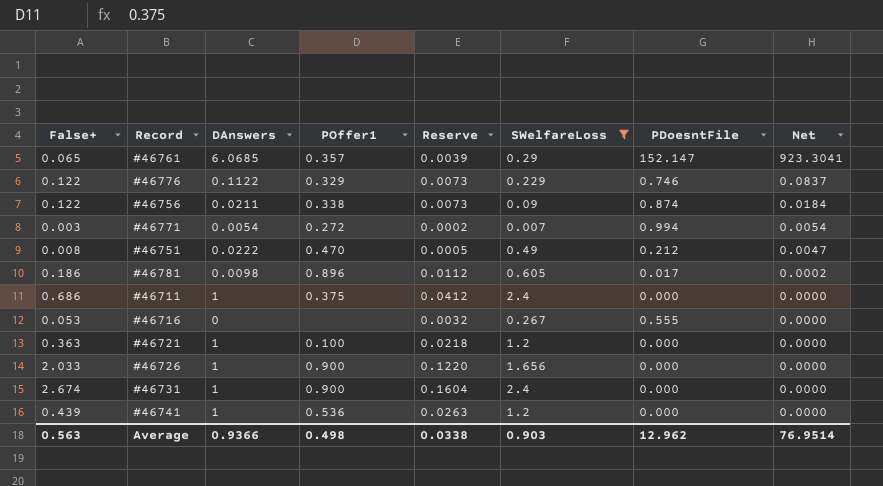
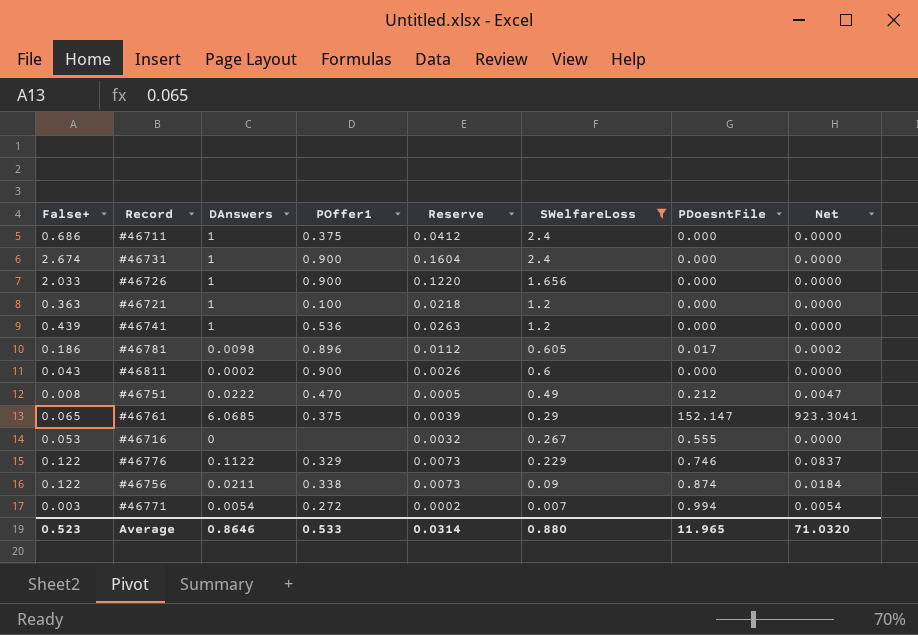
row order: Net descending -> SWelfareLoss descending
row #46811: none -> 0.043 | 0.0002 | 0.900 | 0.0026 | 0.6 | 0.000 | 0.0000
#46761 | POffer1: 0.357 -> 0.375
Average | False+: 0.563 -> 0.523
Average | DAnswers: 0.9366 -> 0.8646
Average | POffer1: 0.498 -> 0.533
Average | Reserve: 0.0338 -> 0.0314
Average | SWelfareLoss: 0.903 -> 0.880
Average | PDoesntFile: 12.962 -> 11.965
Average | Net: 76.9514 -> 71.0320

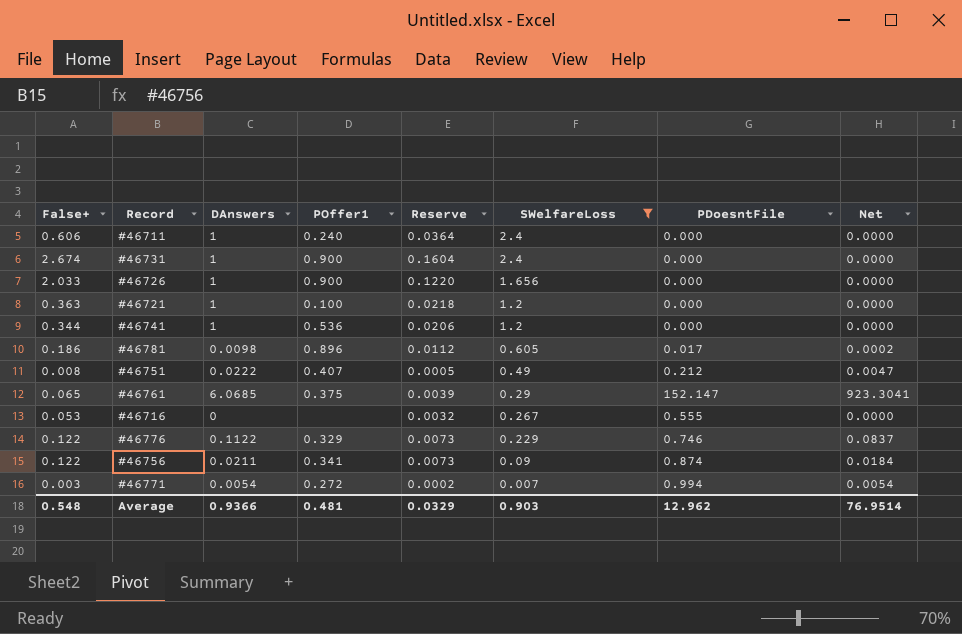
row #46811: 0.043 | 0.0002 | 0.900 | 0.0026 | 0.6 | 0.000 | 0.0000 -> none
#46711 | False+: 0.686 -> 0.606
#46711 | POffer1: 0.375 -> 0.240
#46711 | Reserve: 0.0412 -> 0.0364
#46741 | False+: 0.439 -> 0.344
#46741 | Reserve: 0.0263 -> 0.0206
#46751 | POffer1: 0.470 -> 0.407
#46756 | POffer1: 0.338 -> 0.341
Average | False+: 0.523 -> 0.548
Average | DAnswers: 0.8646 -> 0.9366
Average | POffer1: 0.533 -> 0.481
Average | Reserve: 0.0314 -> 0.0329
Average | SWelfareLoss: 0.880 -> 0.903
Average | PDoesntFile: 11.965 -> 12.962
Average | Net: 71.0320 -> 76.9514

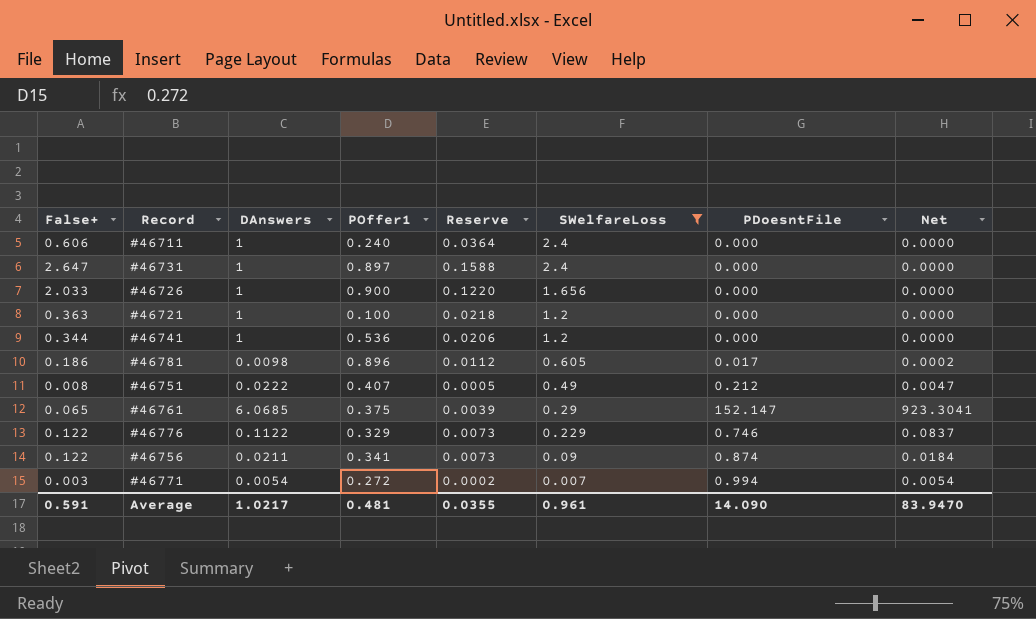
row #46716: 0.053 | 0 | none | 0.0032 | 0.267 | 0.555 | 0.0000 -> none
#46731 | False+: 2.674 -> 2.647
#46731 | POffer1: 0.900 -> 0.897
#46731 | Reserve: 0.1604 -> 0.1588
Average | False+: 0.548 -> 0.591
Average | DAnswers: 0.9366 -> 1.0217
Average | Reserve: 0.0329 -> 0.0355
Average | SWelfareLoss: 0.903 -> 0.961
Average | PDoesntFile: 12.962 -> 14.090
Average | Net: 76.9514 -> 83.9470

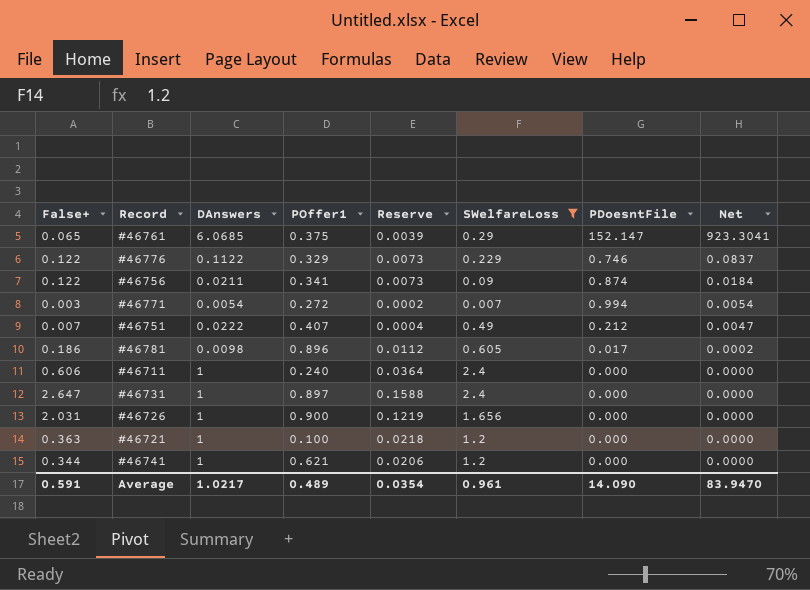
row order: SWelfareLoss descending -> Net descending
#46751 | False+: 0.008 -> 0.007
#46751 | Reserve: 0.0005 -> 0.0004
#46726 | False+: 2.033 -> 2.031
#46726 | Reserve: 0.1220 -> 0.1219
#46741 | POffer1: 0.536 -> 0.621
Average | POffer1: 0.481 -> 0.489
Average | Reserve: 0.0355 -> 0.0354

